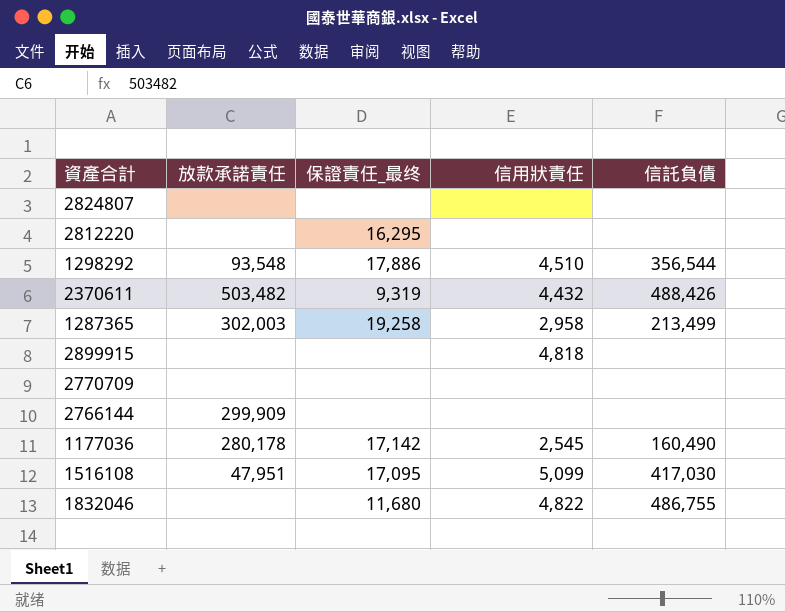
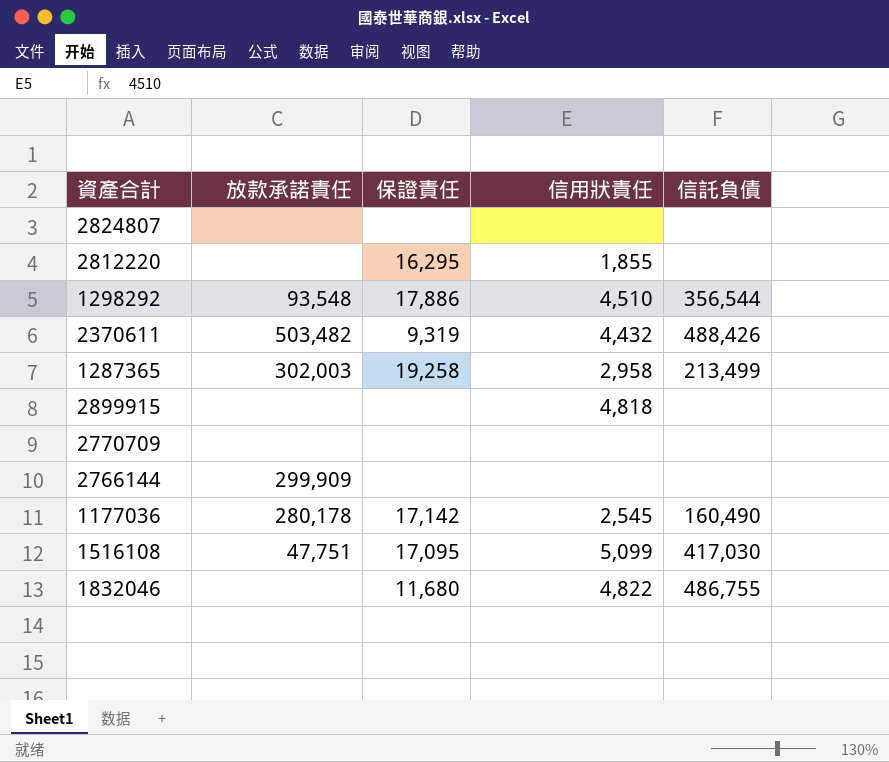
column name: 保證責任_最终 -> 保證責任
2812220 | 信用狀責任: none -> 1,855
1516108 | 放款承諾責任: 47,951 -> 47,751

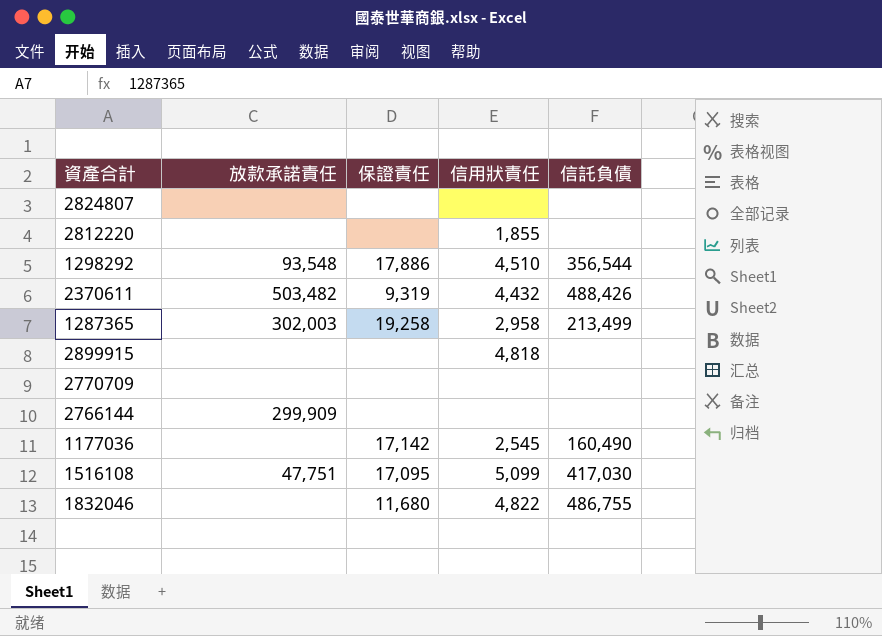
2812220 | 保證責任: 16,295 -> none
1177036 | 放款承諾責任: 280,178 -> none

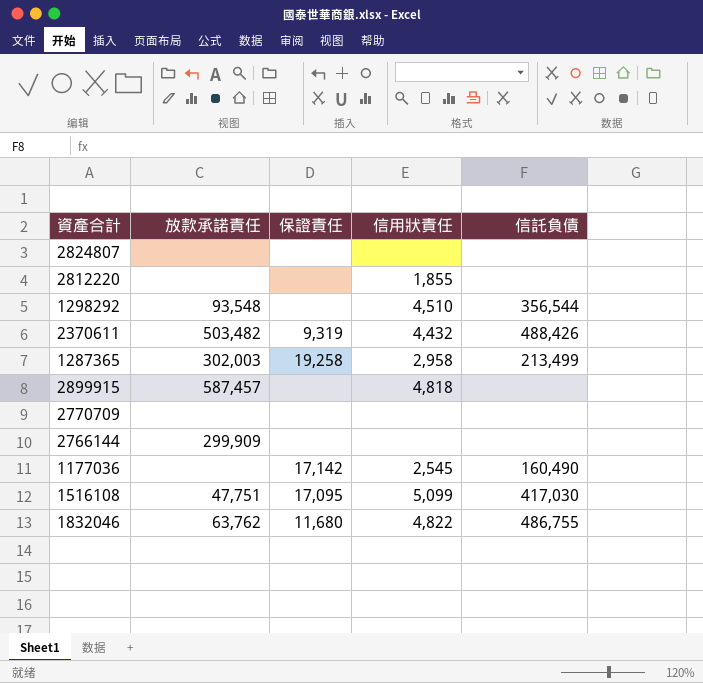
1298292 | 保證責任: 17,886 -> none
2899915 | 放款承諾責任: none -> 587,457
1832046 | 放款承諾責任: none -> 63,762

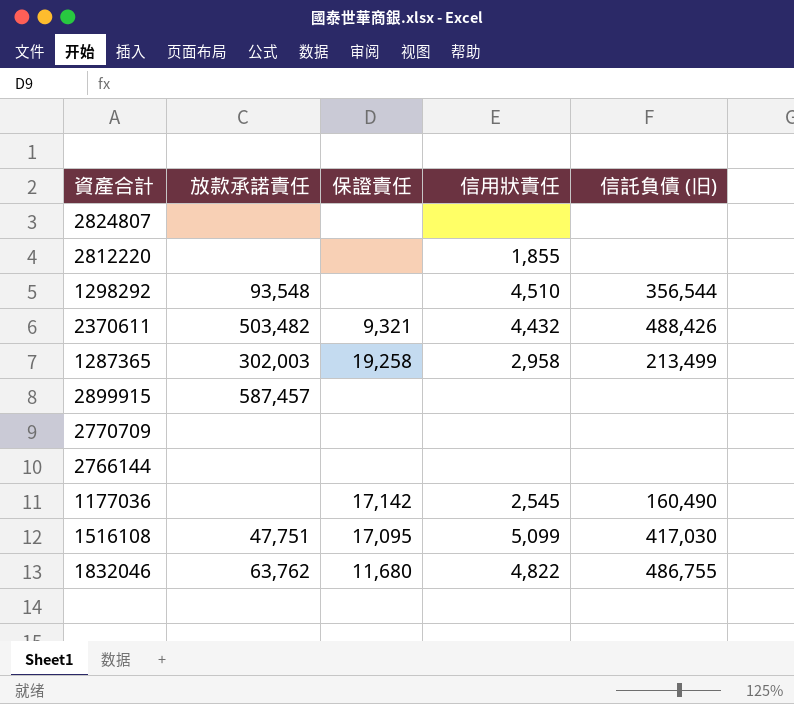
column name: 信託負債 -> 信託負債 (旧)
2370611 | 保證責任: 9,319 -> 9,321
2899915 | 信用狀責任: 4,818 -> none
2766144 | 放款承諾責任: 299,909 -> none

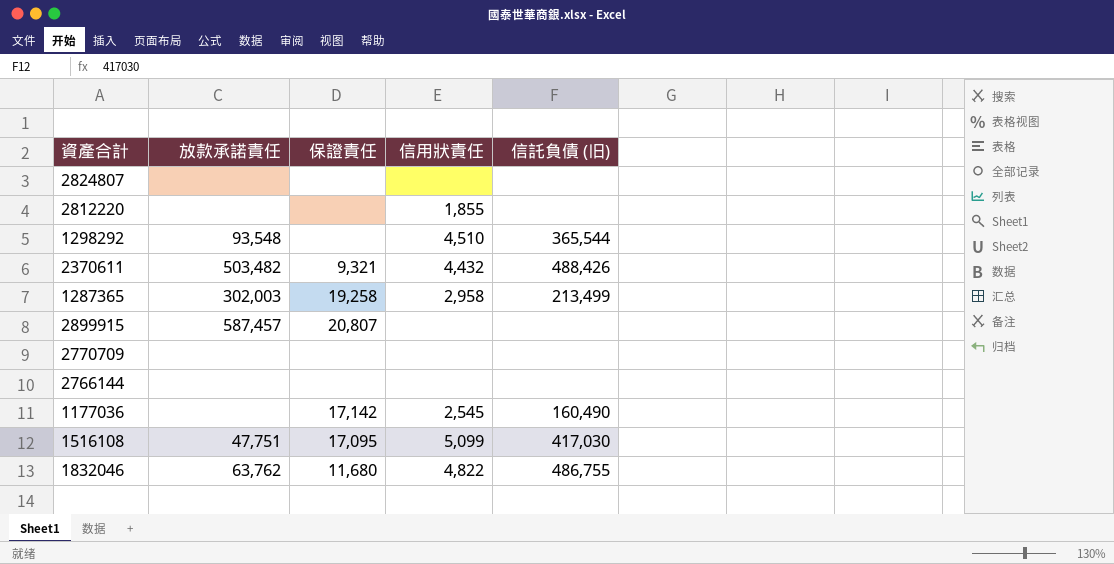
1298292 | 信託負債 (旧): 356,544 -> 365,544
2899915 | 保證責任: none -> 20,807

